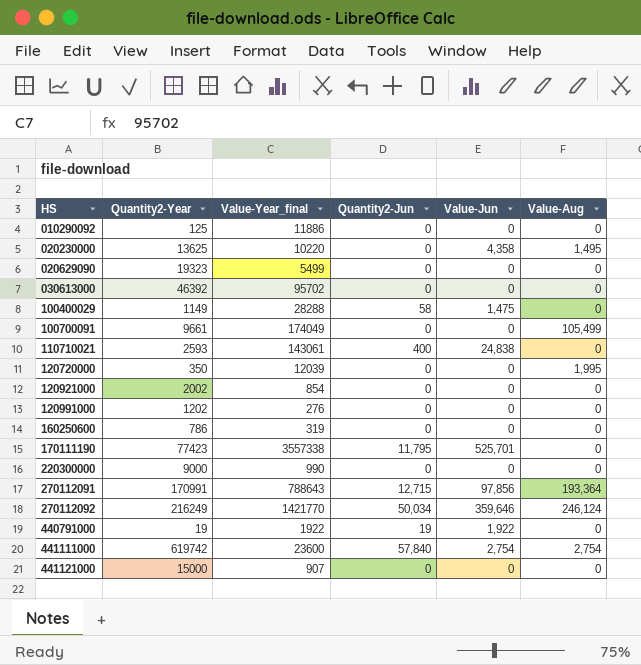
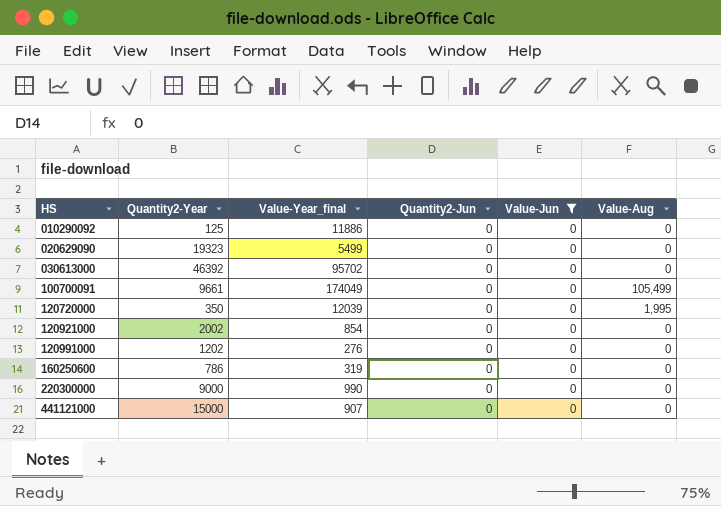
filter: none -> Value-Jun = 0

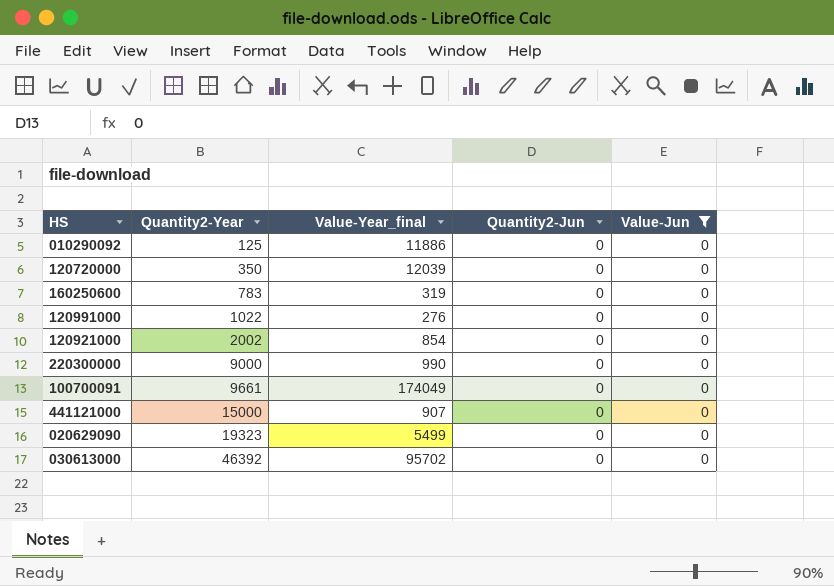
row order: HS ascending -> Quantity2-Year ascending
column Value-Aug | position: 6 -> none
160250600 | Quantity2-Year: 786 -> 783
120991000 | Quantity2-Year: 1202 -> 1022

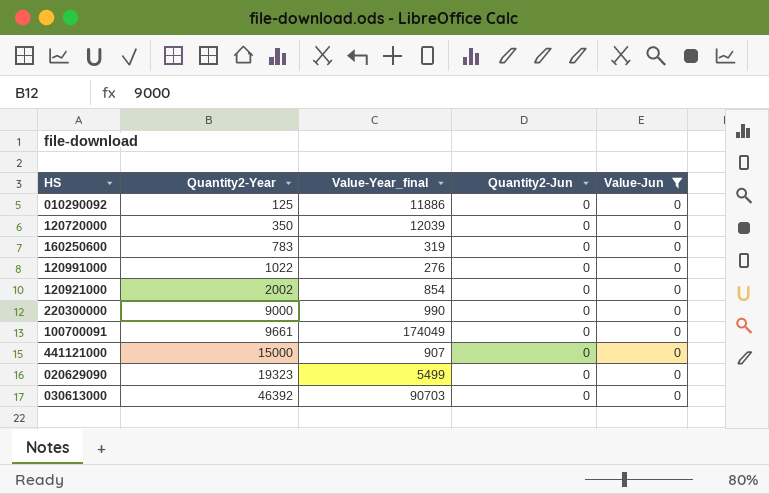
030613000 | Value-Year_final: 95702 -> 90703

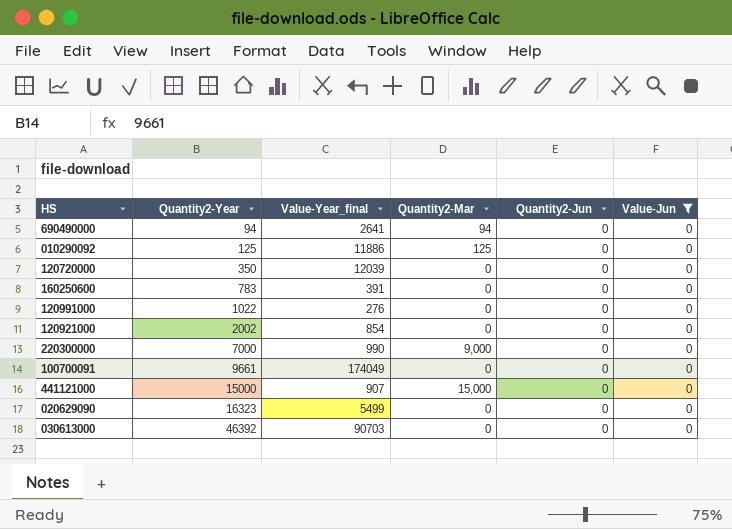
column Quantity2-Mar | position: none -> 4
row 690490000: none -> 94 | 2641 | 94 | 0 | 0
160250600 | Value-Year_final: 319 -> 391
220300000 | Quantity2-Year: 9000 -> 7000
020629090 | Quantity2-Year: 19323 -> 16323

